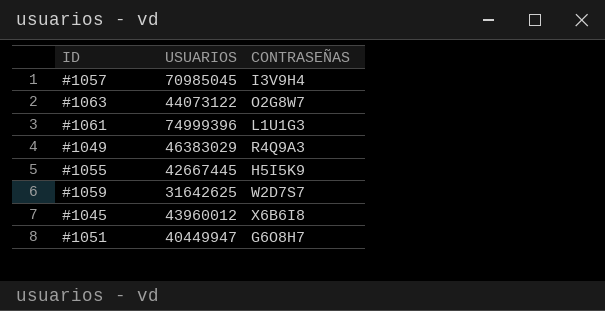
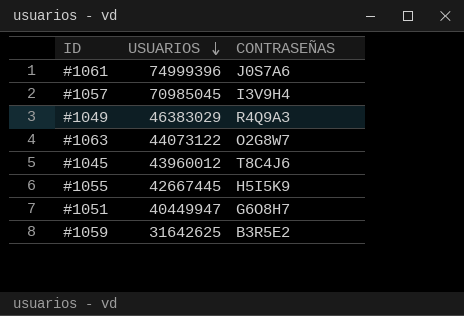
row order: none -> USUARIOS descending
#1061 | CONTRASEÑAS: L1U1G3 -> J0S7A6
#1045 | CONTRASEÑAS: X6B6I8 -> T8C4J6
#1059 | CONTRASEÑAS: W2D7S7 -> B3R5E2

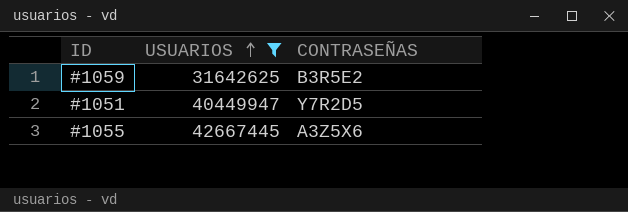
filter: none -> USUARIOS <= 42667445
row order: USUARIOS descending -> USUARIOS ascending
#1051 | CONTRASEÑAS: G6O8H7 -> Y7R2D5
#1055 | CONTRASEÑAS: H5I5K9 -> A3Z5X6

